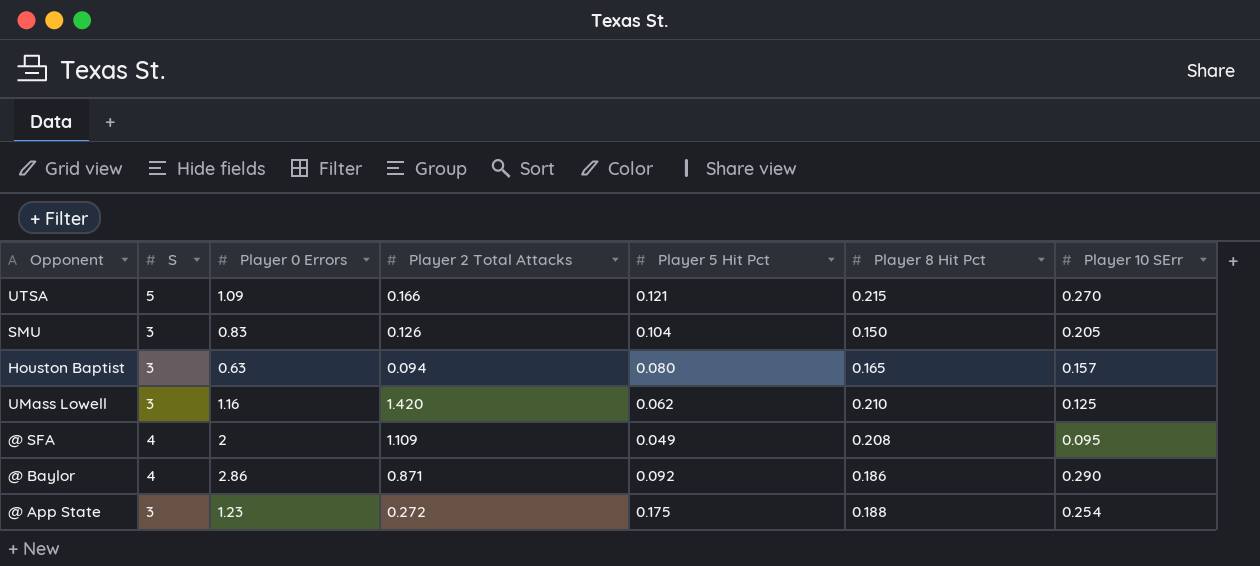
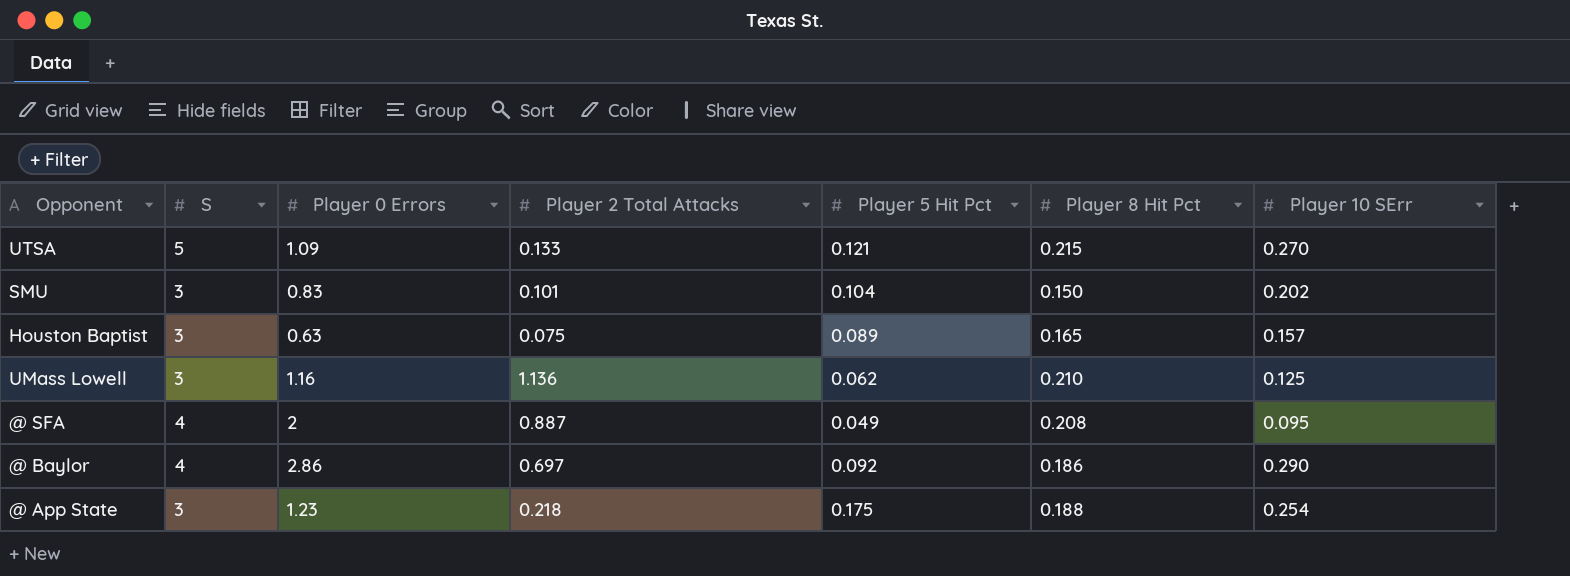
UTSA | Player 2 Total Attacks: 0.166 -> 0.133
SMU | Player 2 Total Attacks: 0.126 -> 0.101
SMU | Player 10 SErr: 0.205 -> 0.202
Houston Baptist | Player 2 Total Attacks: 0.094 -> 0.075
Houston Baptist | Player 5 Hit Pct: 0.080 -> 0.089
UMass Lowell | Player 2 Total Attacks: 1.420 -> 1.136
@ SFA | Player 2 Total Attacks: 1.109 -> 0.887
@ Baylor | Player 2 Total Attacks: 0.871 -> 0.697
@ App State | Player 2 Total Attacks: 0.272 -> 0.218

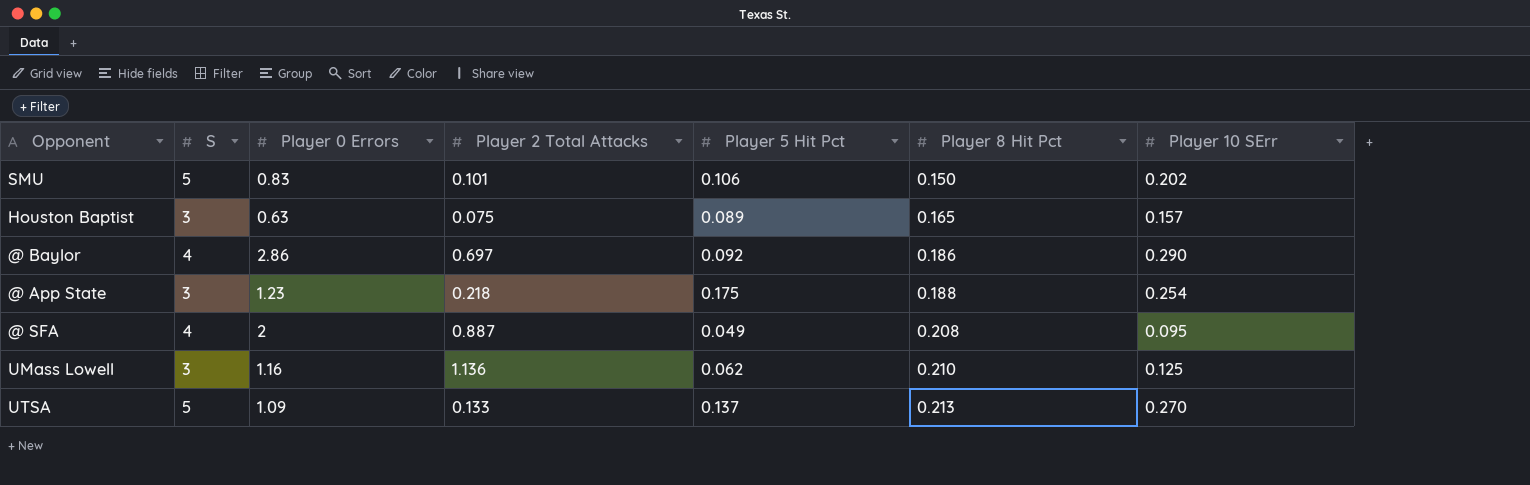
row order: none -> Player 8 Hit Pct ascending
SMU | S: 3 -> 5
SMU | Player 5 Hit Pct: 0.104 -> 0.106
UTSA | Player 5 Hit Pct: 0.121 -> 0.137
UTSA | Player 8 Hit Pct: 0.215 -> 0.213

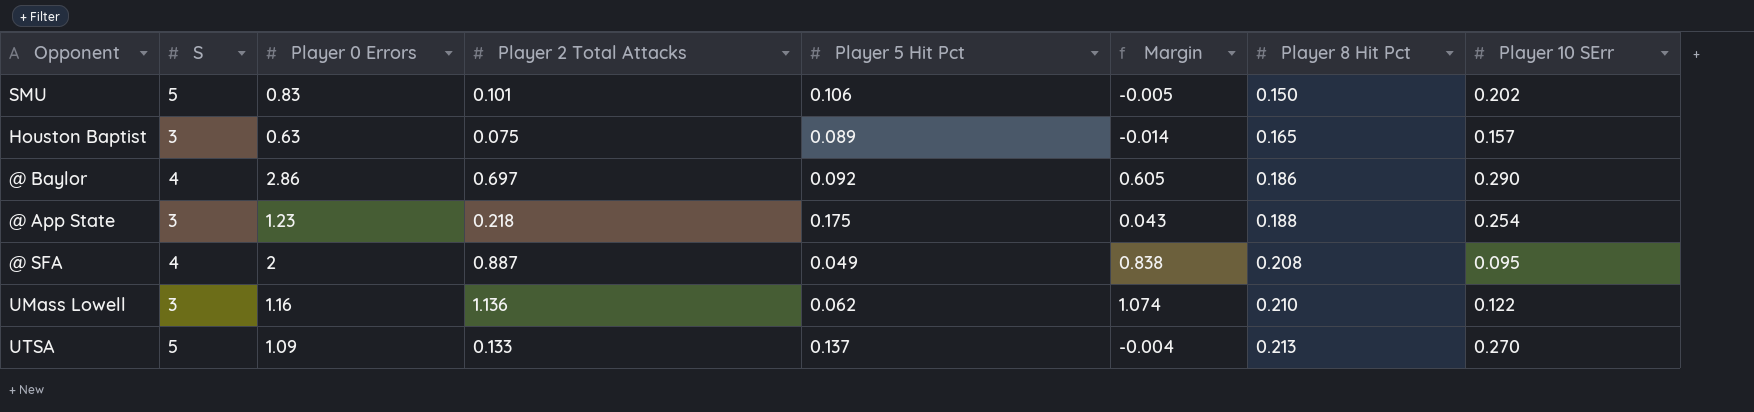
column Margin | formula: none -> [Player 2 Total Attacks] - [Player 5 Hit Pct]
UMass Lowell | Player 10 SErr: 0.125 -> 0.122

